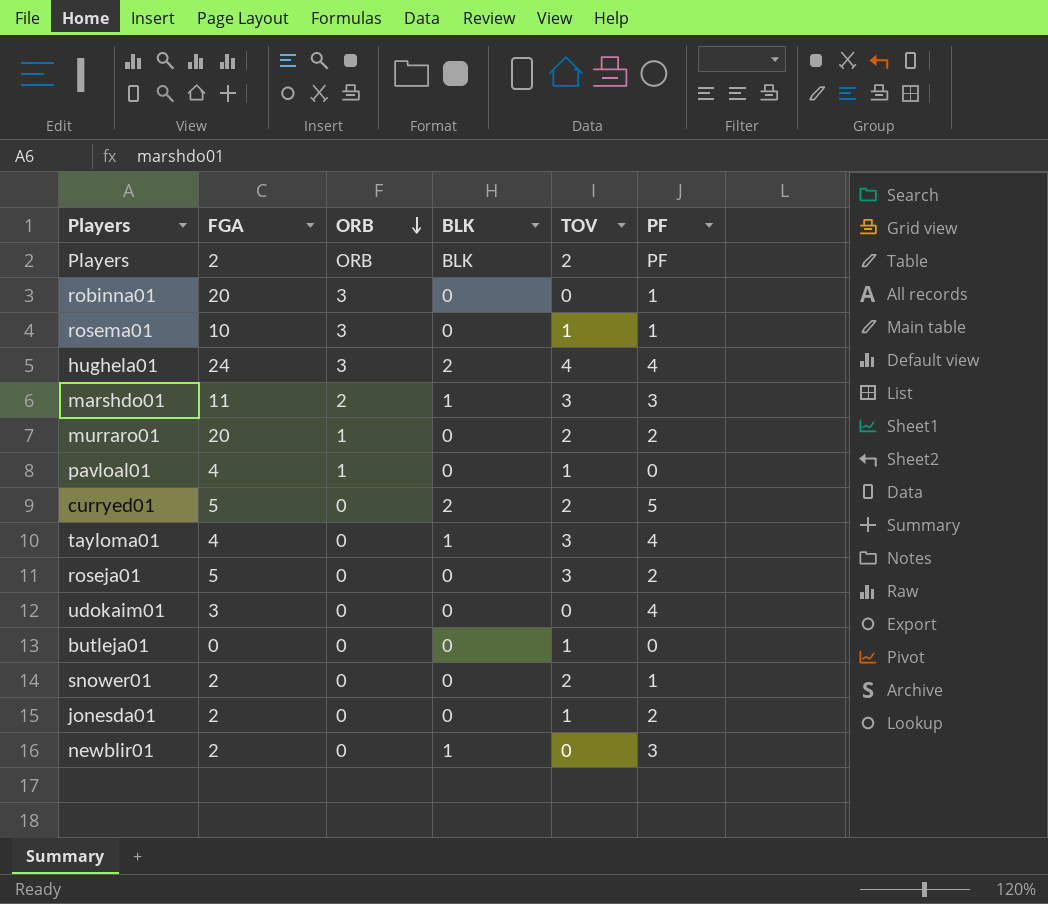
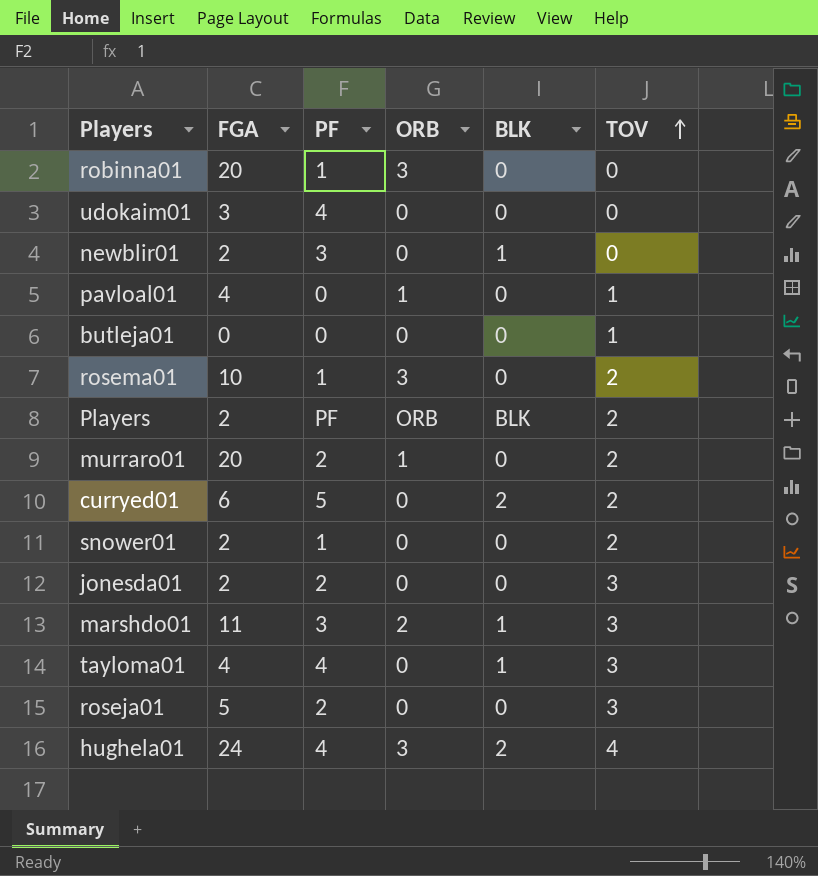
row order: ORB descending -> TOV ascending
column PF | position: 6 -> 3
rosema01 | TOV: 1 -> 2
curryed01 | FGA: 5 -> 6
jonesda01 | TOV: 1 -> 3

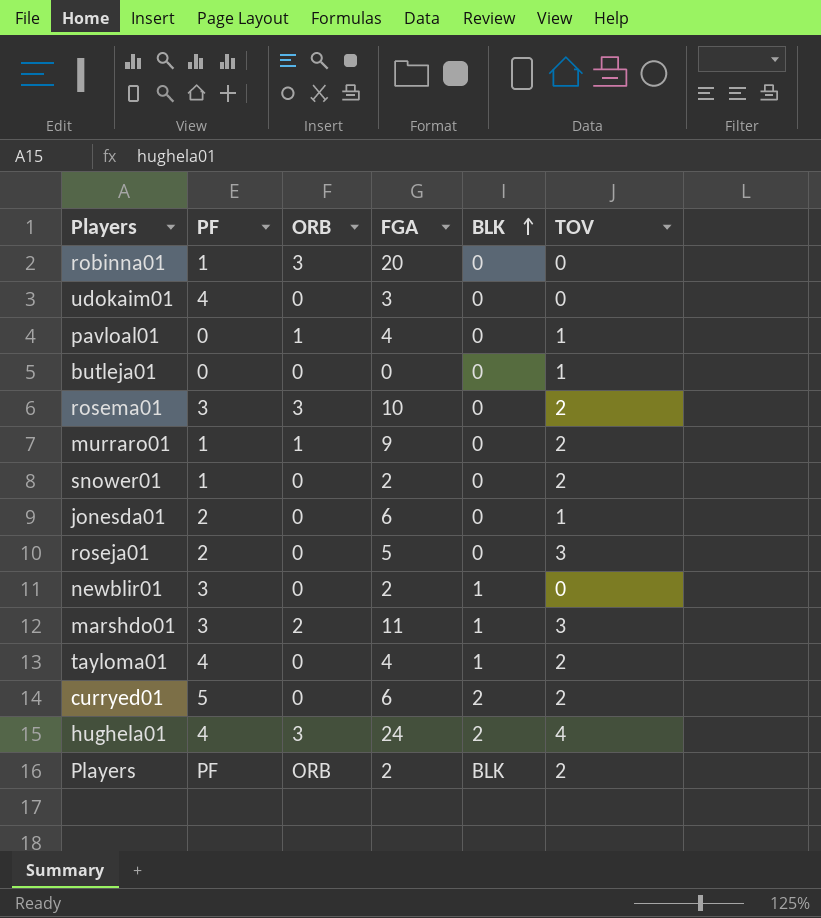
row order: TOV ascending -> BLK ascending
column FGA | position: 2 -> 4
rosema01 | PF: 1 -> 3
murraro01 | PF: 2 -> 1
murraro01 | FGA: 20 -> 9
jonesda01 | FGA: 2 -> 6
jonesda01 | TOV: 3 -> 1
tayloma01 | TOV: 3 -> 2

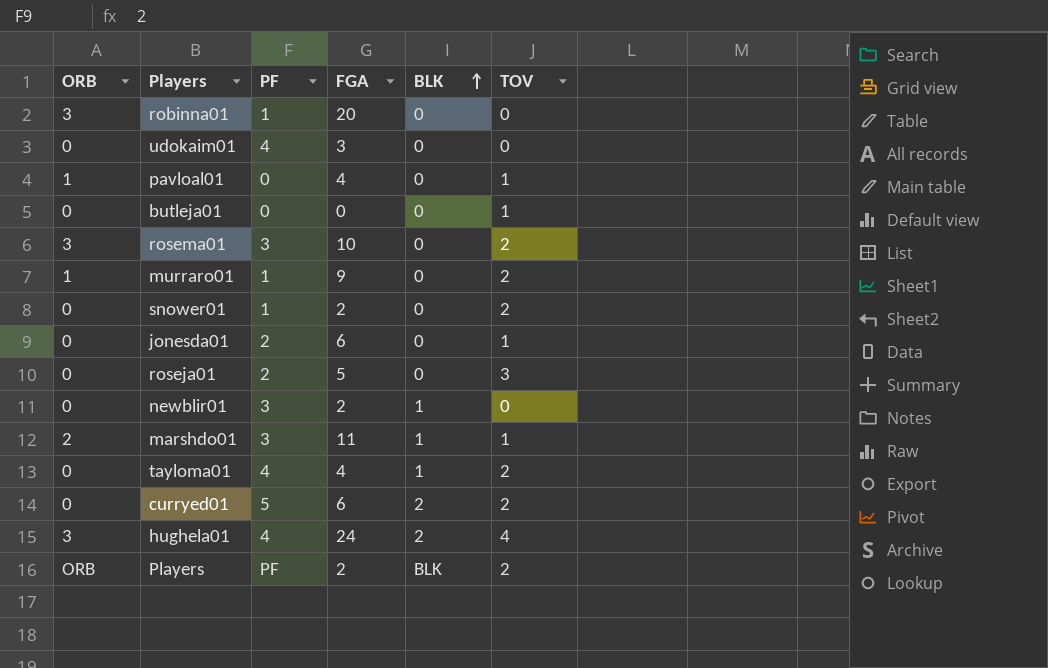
column ORB | position: 3 -> 1
marshdo01 | TOV: 3 -> 1

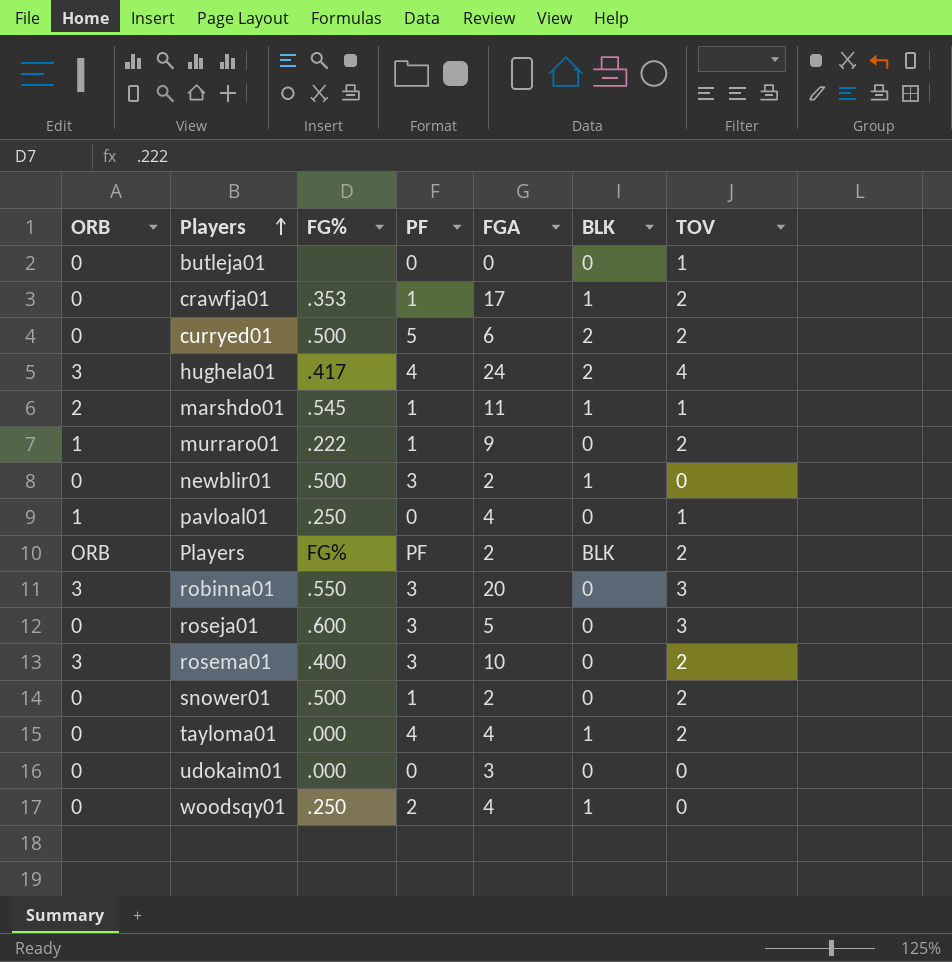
row order: BLK ascending -> Players ascending
column FG% | position: none -> 3
row jonesda01: 0 | 2 | 6 | 0 | 1 -> none
row crawfja01: none -> 0 | .353 | 1 | 17 | 1 | 2
marshdo01 | PF: 3 -> 1
robinna01 | PF: 1 -> 3
robinna01 | TOV: 0 -> 3
roseja01 | PF: 2 -> 3
udokaim01 | PF: 4 -> 0
row woodsqy01: none -> 0 | .250 | 2 | 4 | 1 | 0

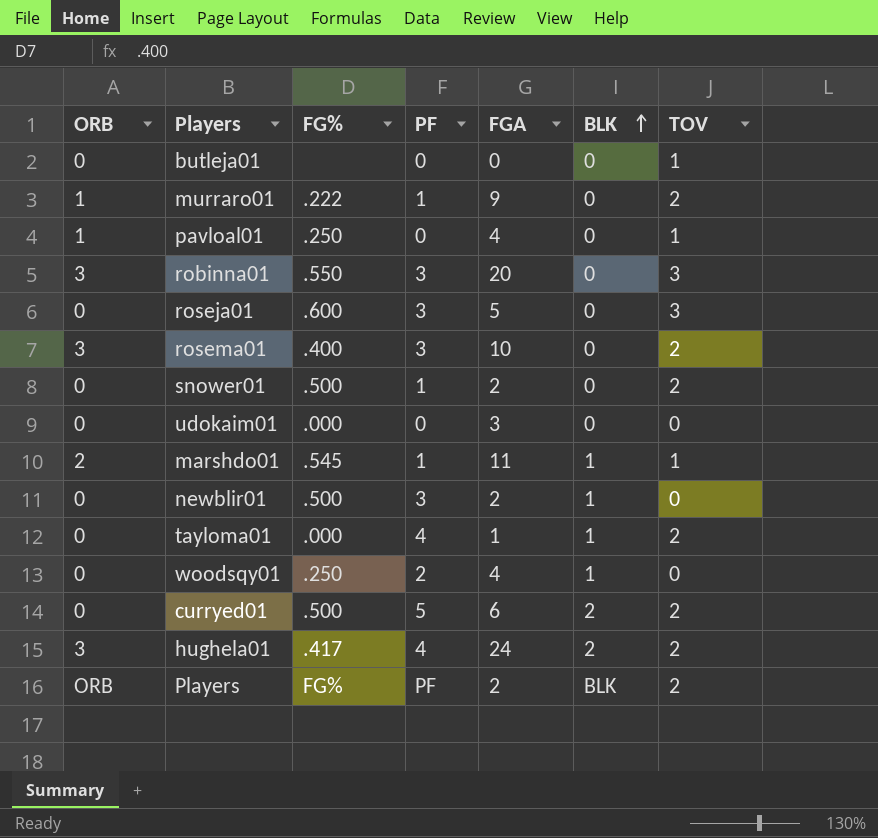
row order: Players ascending -> BLK ascending
row crawfja01: 0 | .353 | 1 | 17 | 1 | 2 -> none
tayloma01 | FGA: 4 -> 1
hughela01 | TOV: 4 -> 2

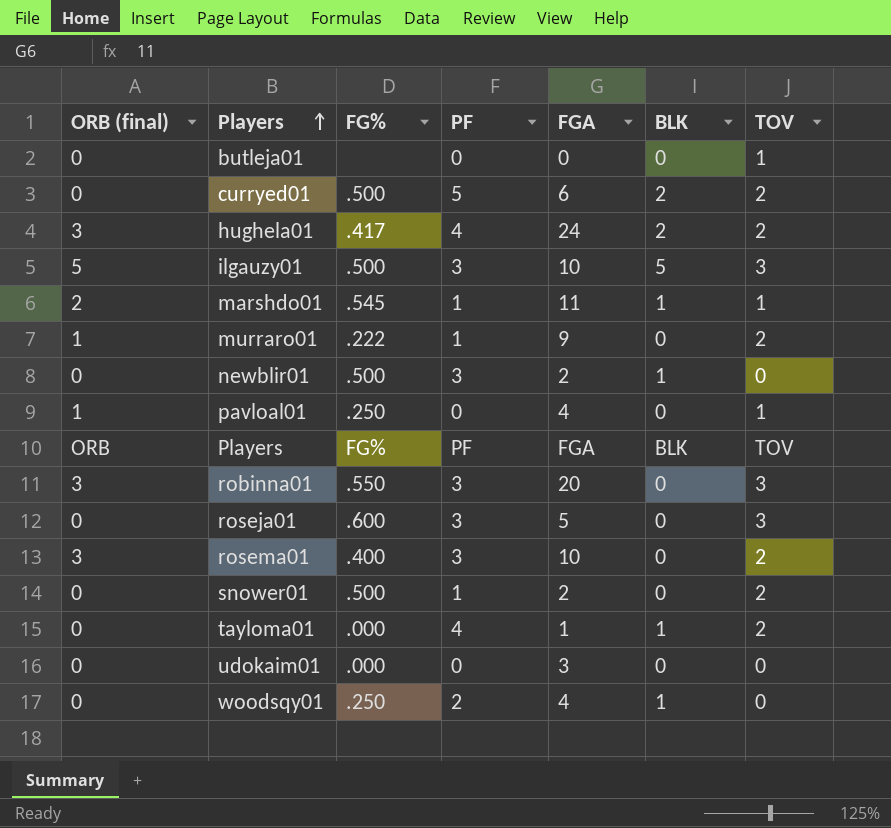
row order: BLK ascending -> Players ascending
column name: ORB -> ORB (final)
row ilgauzy01: none -> 5 | .500 | 3 | 10 | 5 | 3
Players | FGA: 2 -> FGA
Players | TOV: 2 -> TOV

